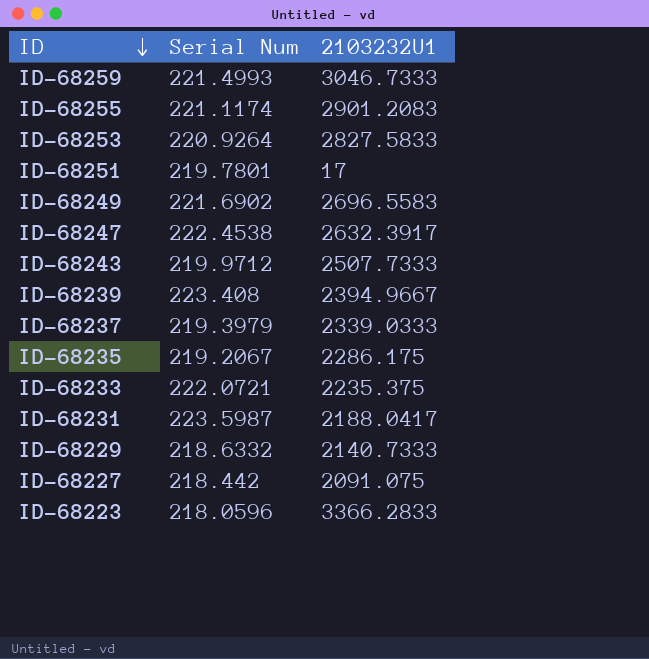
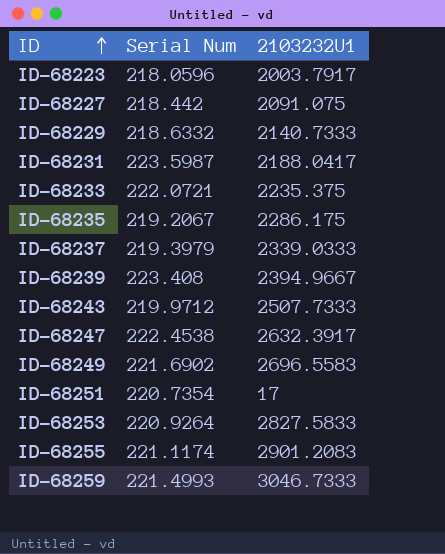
row order: ID descending -> ID ascending
ID-68223 | 2103232U1: 3366.2833 -> 2003.7917
ID-68251 | Serial Num: 219.7801 -> 220.7354

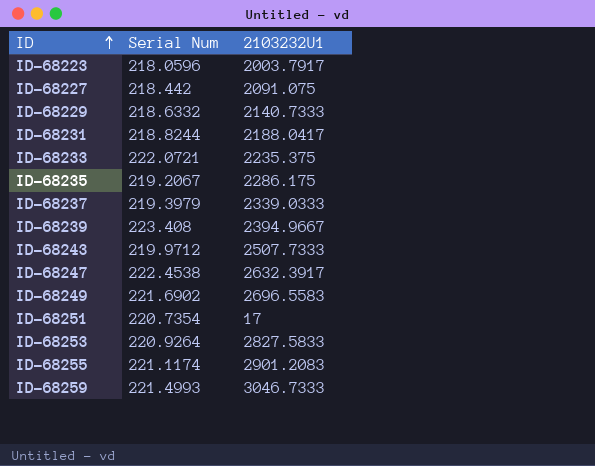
ID-68231 | Serial Num: 223.5987 -> 218.8244

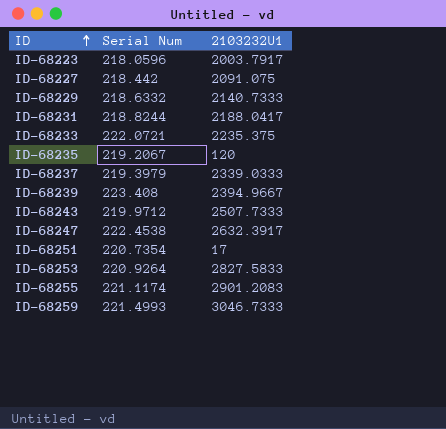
row ID-68249: 221.6902 | 2696.5583 -> none
ID-68235 | 2103232U1: 2286.175 -> 120

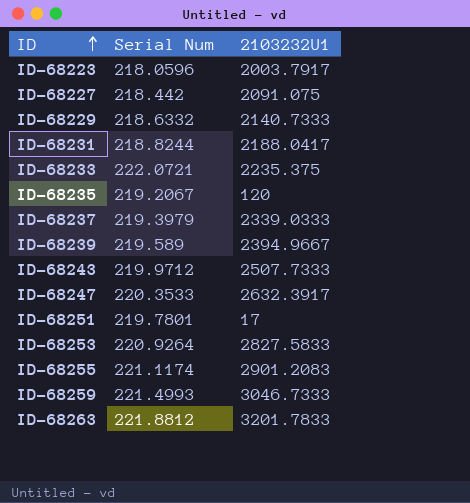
ID-68239 | Serial Num: 223.408 -> 219.589
ID-68247 | Serial Num: 222.4538 -> 220.3533
ID-68251 | Serial Num: 220.7354 -> 219.7801
row ID-68263: none -> 221.8812 | 3201.7833

